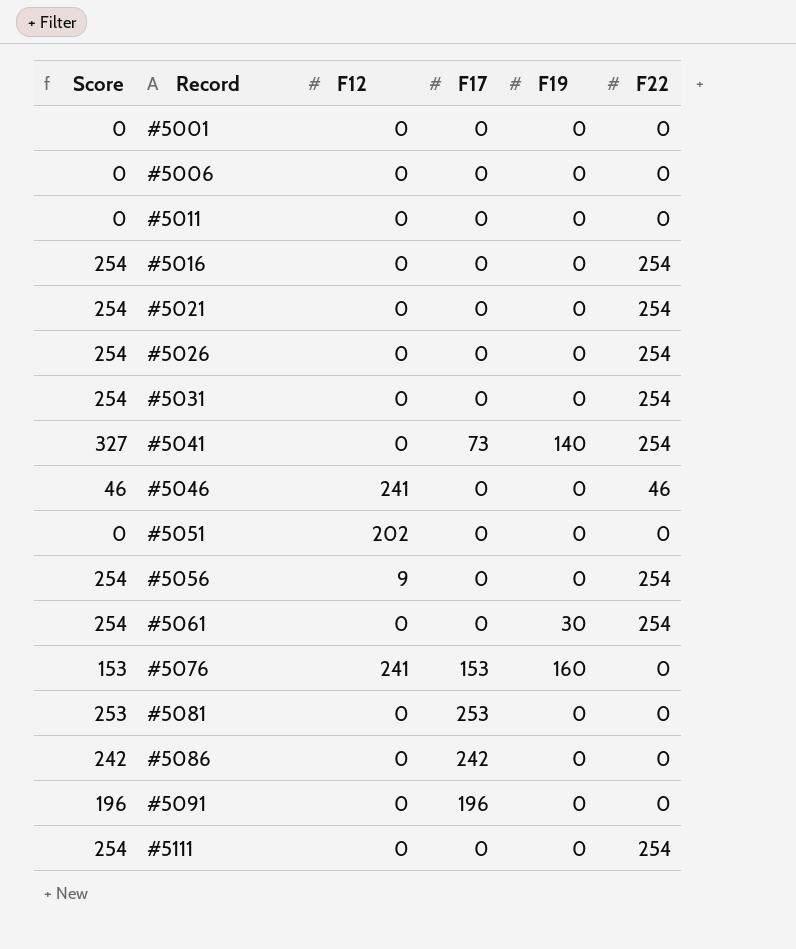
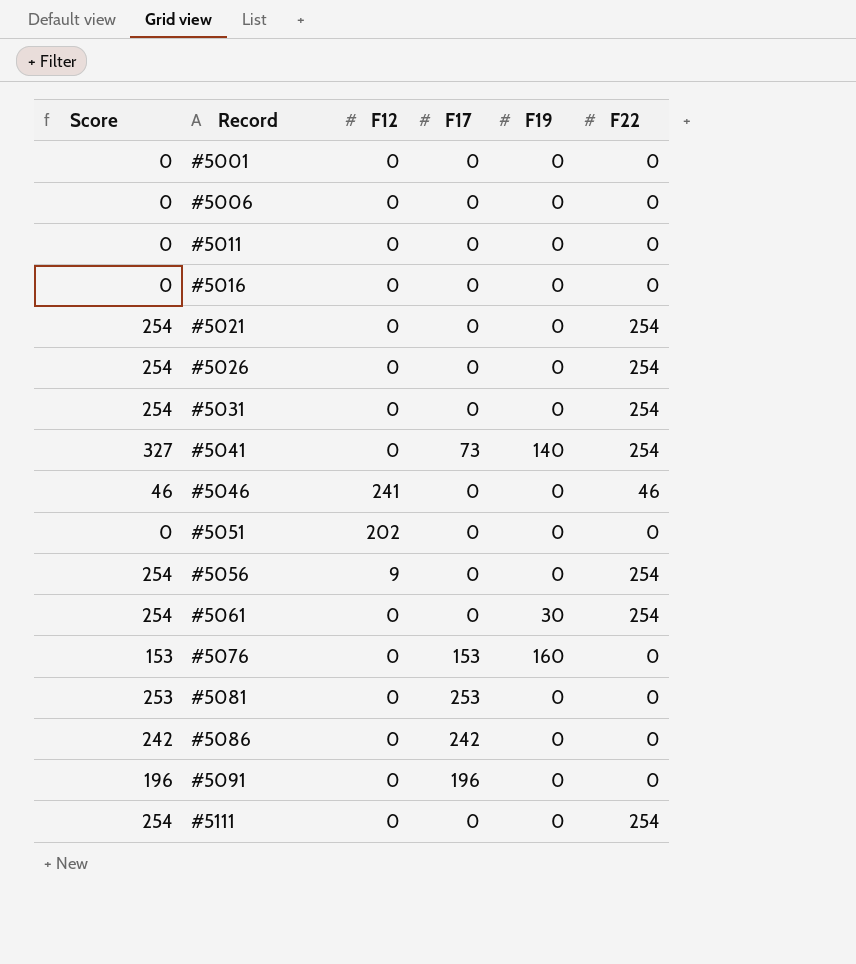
#5016 | Score: 254 -> 0
#5016 | F22: 254 -> 0
#5076 | F12: 241 -> 0

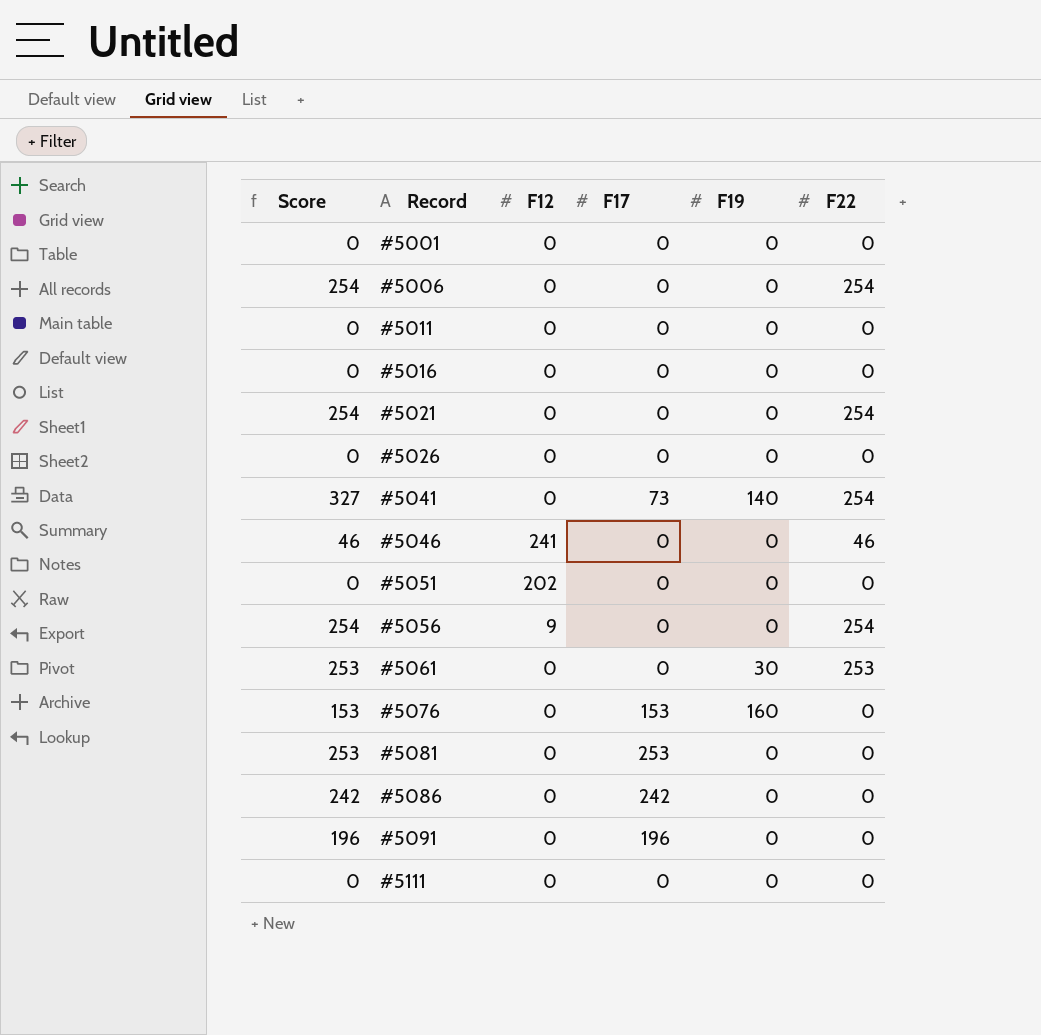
row #5031: 254 | 0 | 0 | 0 | 254 -> none
#5006 | Score: 0 -> 254
#5006 | F22: 0 -> 254
#5026 | Score: 254 -> 0
#5026 | F22: 254 -> 0
#5061 | Score: 254 -> 253
#5061 | F22: 254 -> 253
#5111 | Score: 254 -> 0
#5111 | F22: 254 -> 0

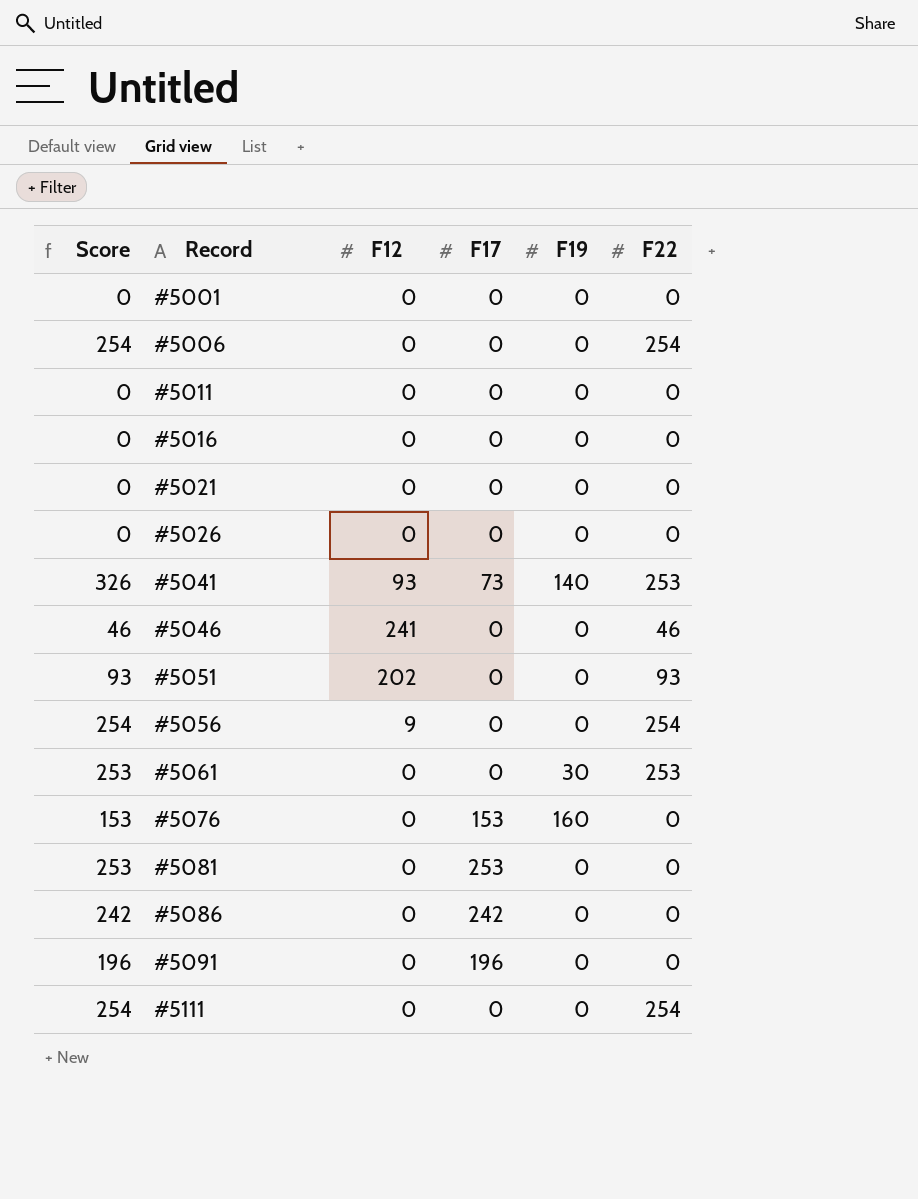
#5021 | Score: 254 -> 0
#5021 | F22: 254 -> 0
#5041 | Score: 327 -> 326
#5041 | F12: 0 -> 93
#5041 | F22: 254 -> 253
#5051 | Score: 0 -> 93
#5051 | F22: 0 -> 93
#5111 | Score: 0 -> 254
#5111 | F22: 0 -> 254

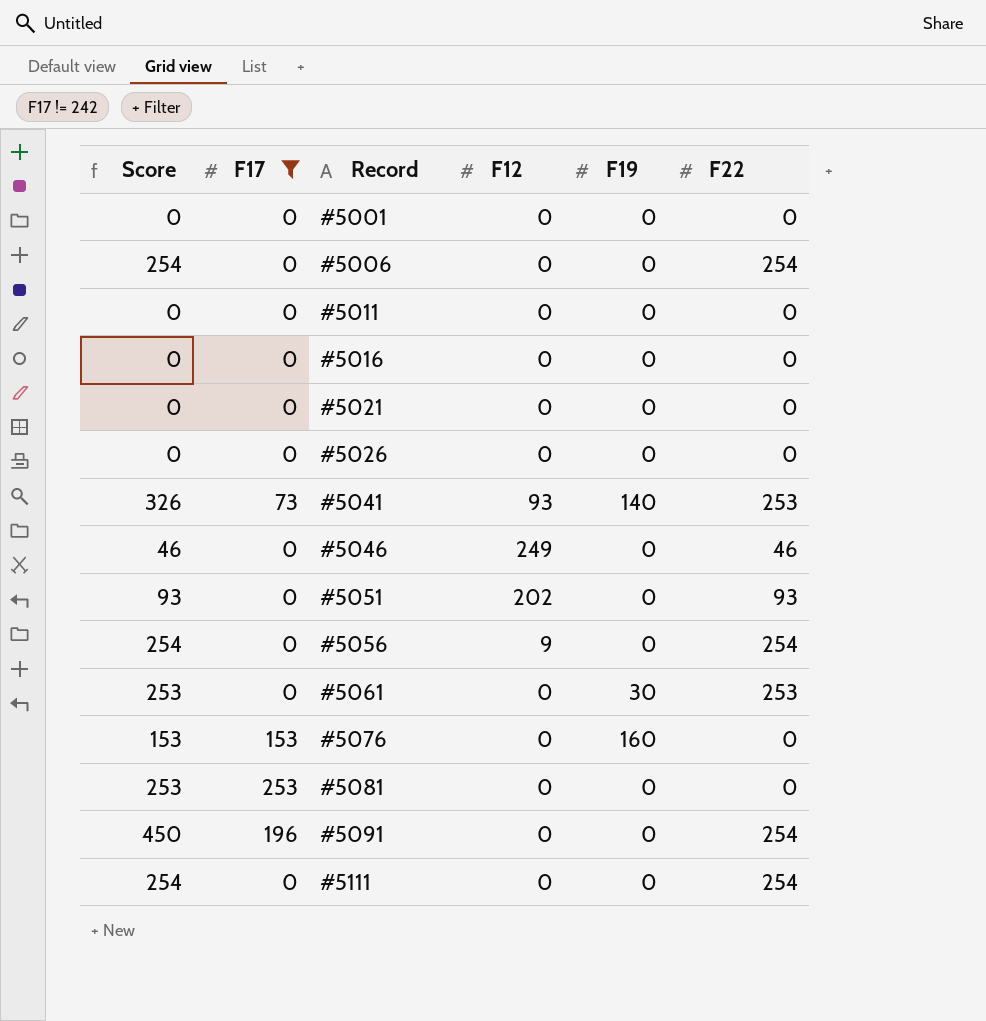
filter: none -> F17 != 242
column F17 | position: 4 -> 2
#5046 | F12: 241 -> 249
#5091 | Score: 196 -> 450
#5091 | F22: 0 -> 254

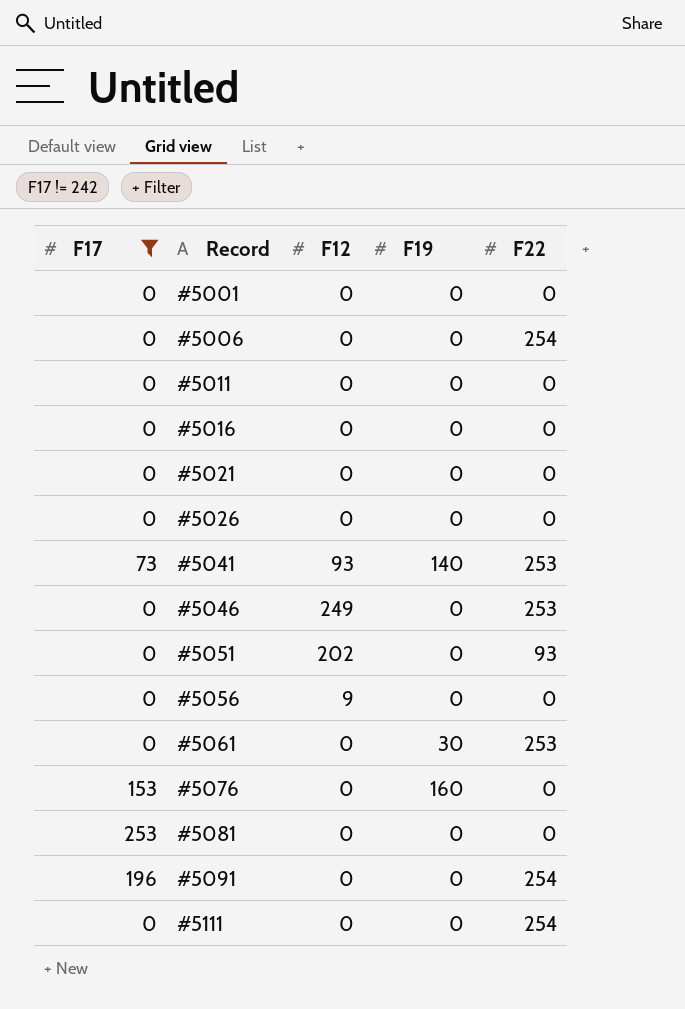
column Score | formula: [F17] + [F22] -> none
#5046 | F22: 46 -> 253
#5056 | F22: 254 -> 0

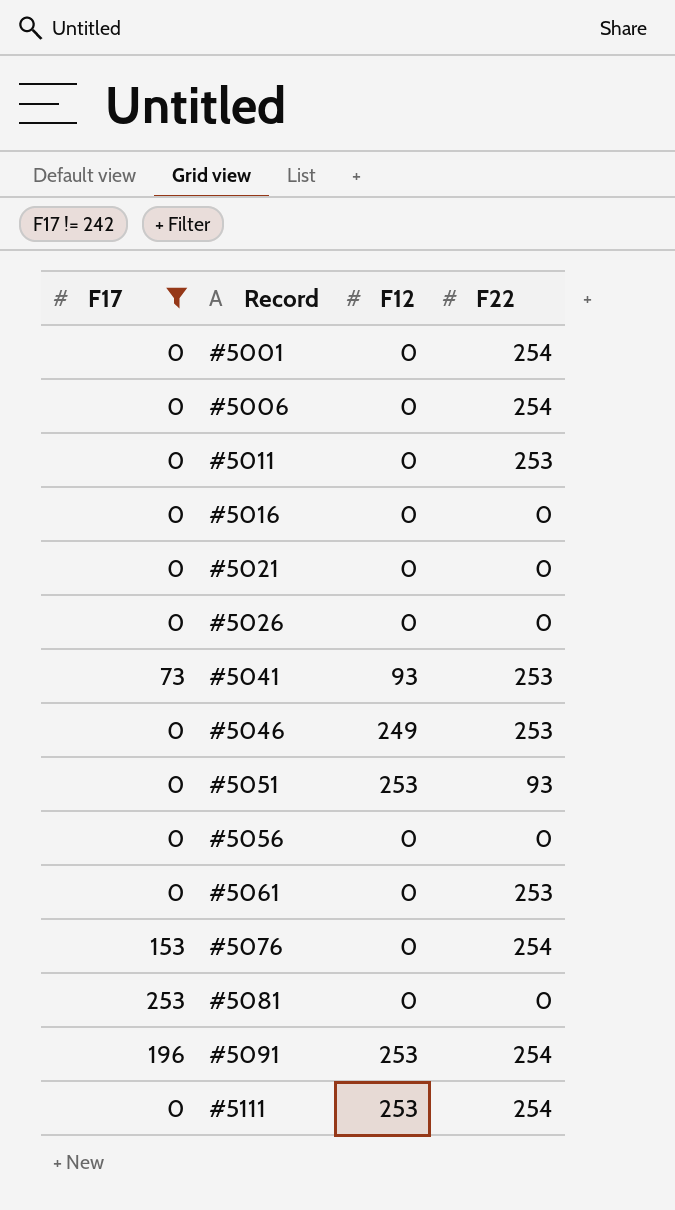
column F19 | position: 4 -> none
#5001 | F22: 0 -> 254
#5011 | F22: 0 -> 253
#5051 | F12: 202 -> 253
#5056 | F12: 9 -> 0
#5076 | F22: 0 -> 254
#5091 | F12: 0 -> 253
#5111 | F12: 0 -> 253

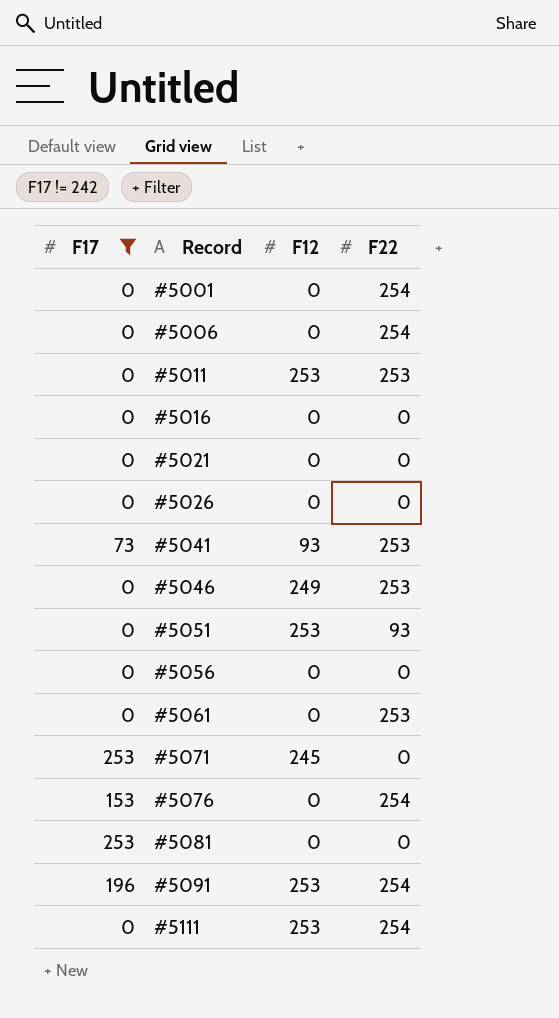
#5011 | F12: 0 -> 253
row #5071: none -> 253 | 245 | 0

